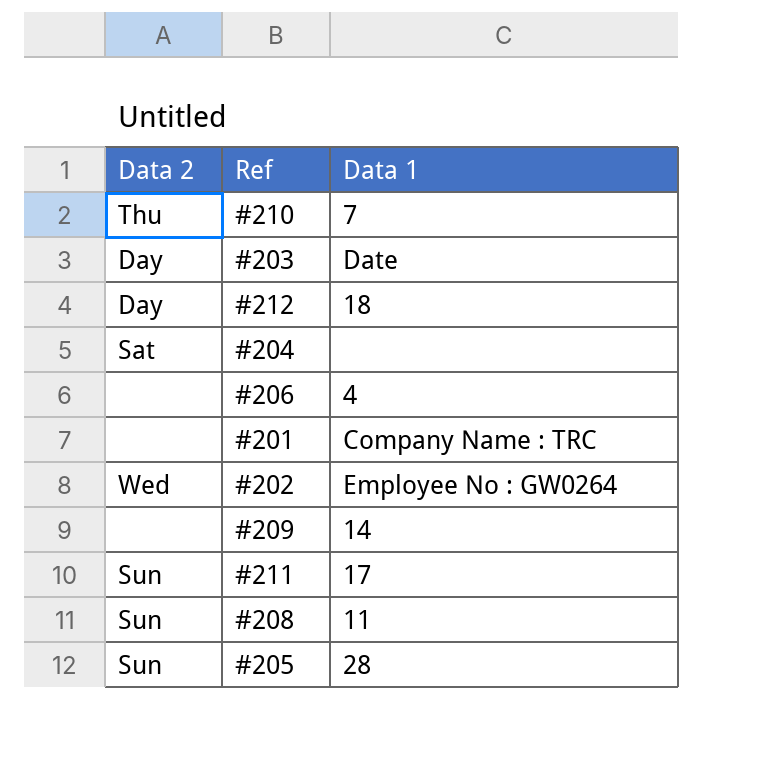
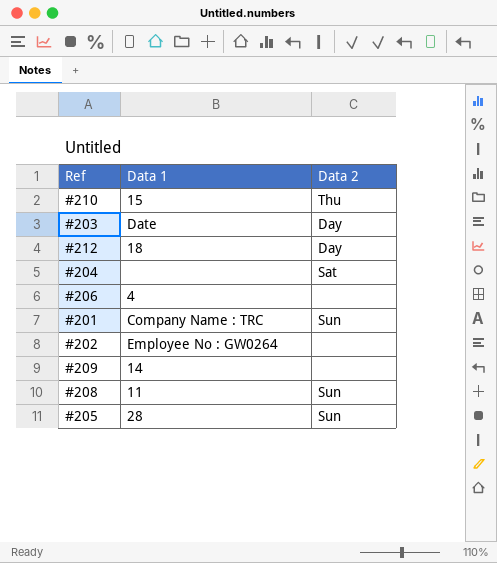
column Data 2 | position: 1 -> 3
row #211: Sun | 17 -> none
#210 | Data 1: 7 -> 15
#201 | Data 2: none -> Sun
#202 | Data 2: Wed -> none

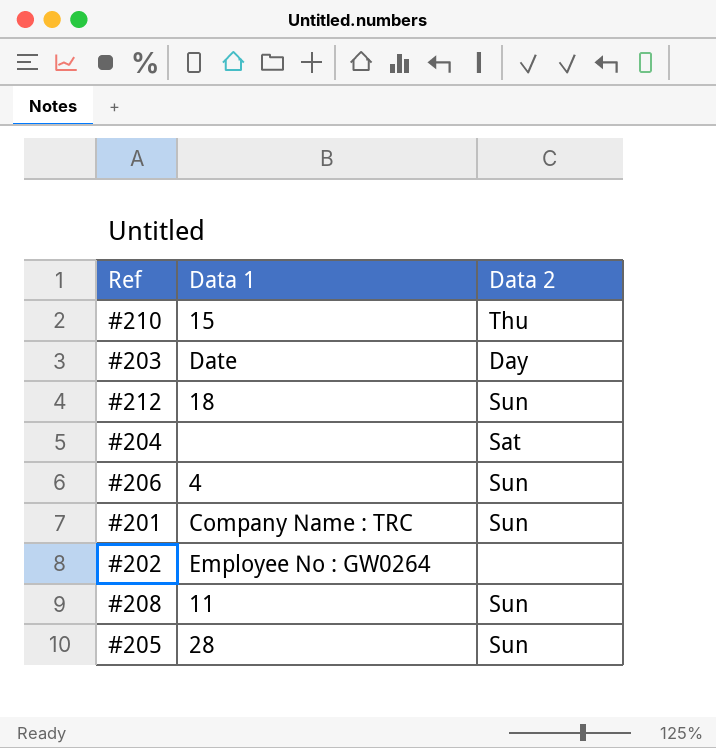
row #209: 14 | none -> none
#212 | Data 2: Day -> Sun
#206 | Data 2: none -> Sun

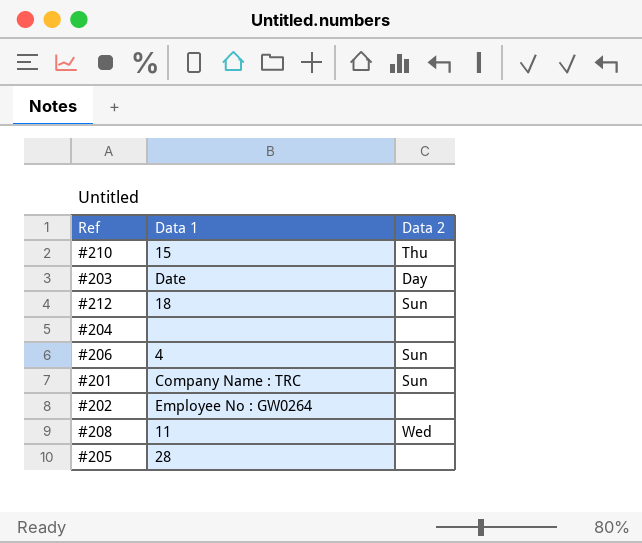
#204 | Data 2: Sat -> none
#208 | Data 2: Sun -> Wed
#205 | Data 2: Sun -> none

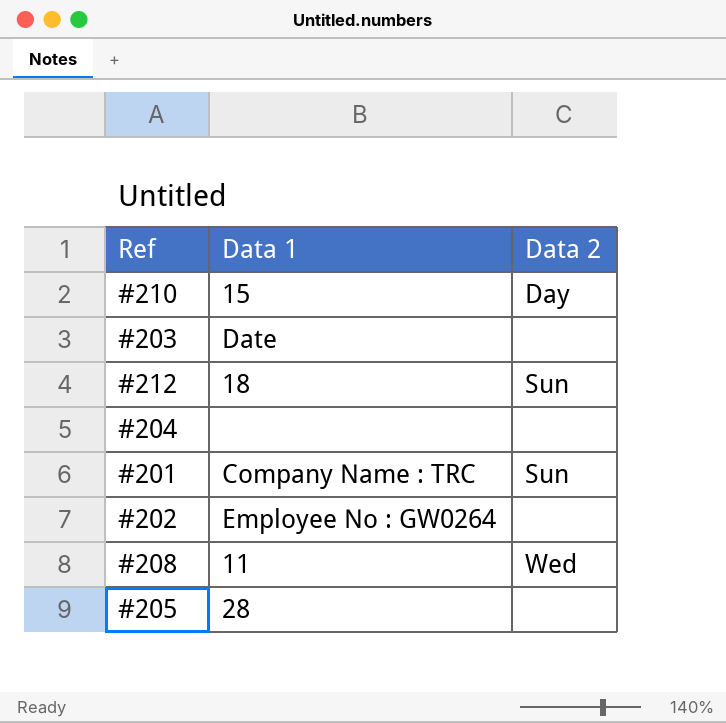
row #206: 4 | Sun -> none
#210 | Data 2: Thu -> Day
#203 | Data 2: Day -> none

